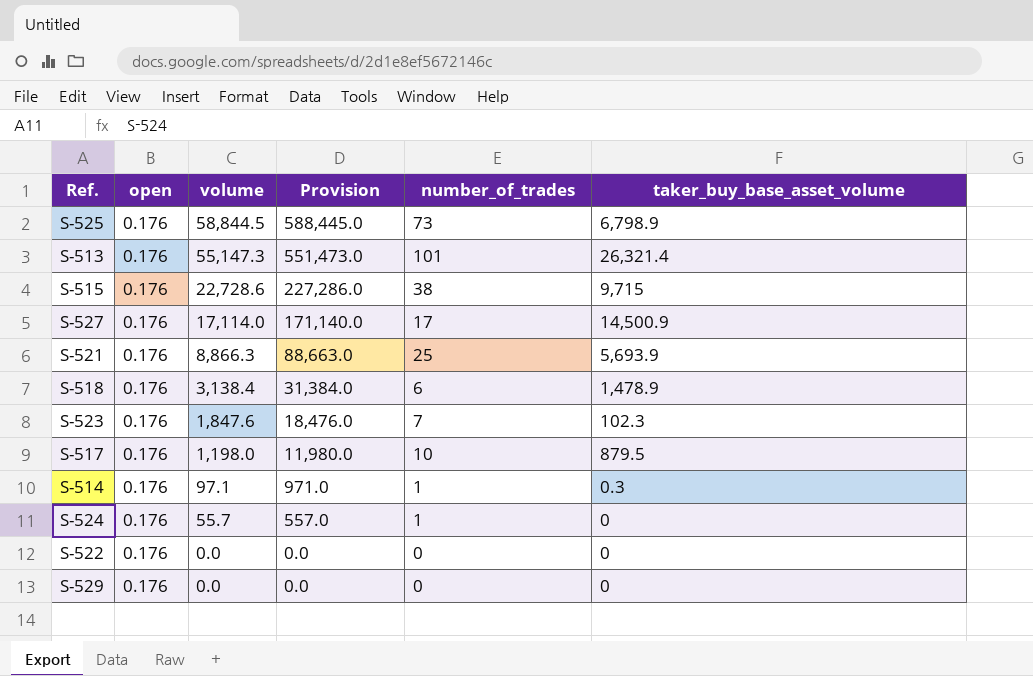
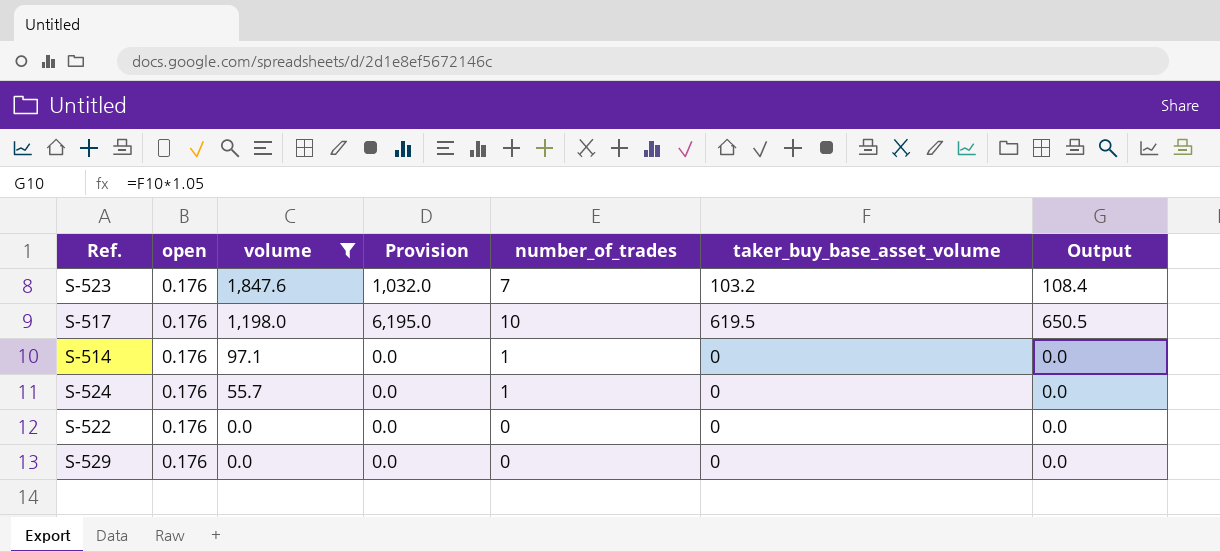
filter: none -> volume <= 1,847.6
column Provision | formula: [volume] * 10 -> [taker_buy_base_asset_volume] * 10
column Output | formula: none -> [taker_buy_base_asset_volume] * 1.05
S-523 | taker_buy_base_asset_volume: 102.3 -> 103.2
S-517 | taker_buy_base_asset_volume: 879.5 -> 619.5
S-514 | taker_buy_base_asset_volume: 0.3 -> 0

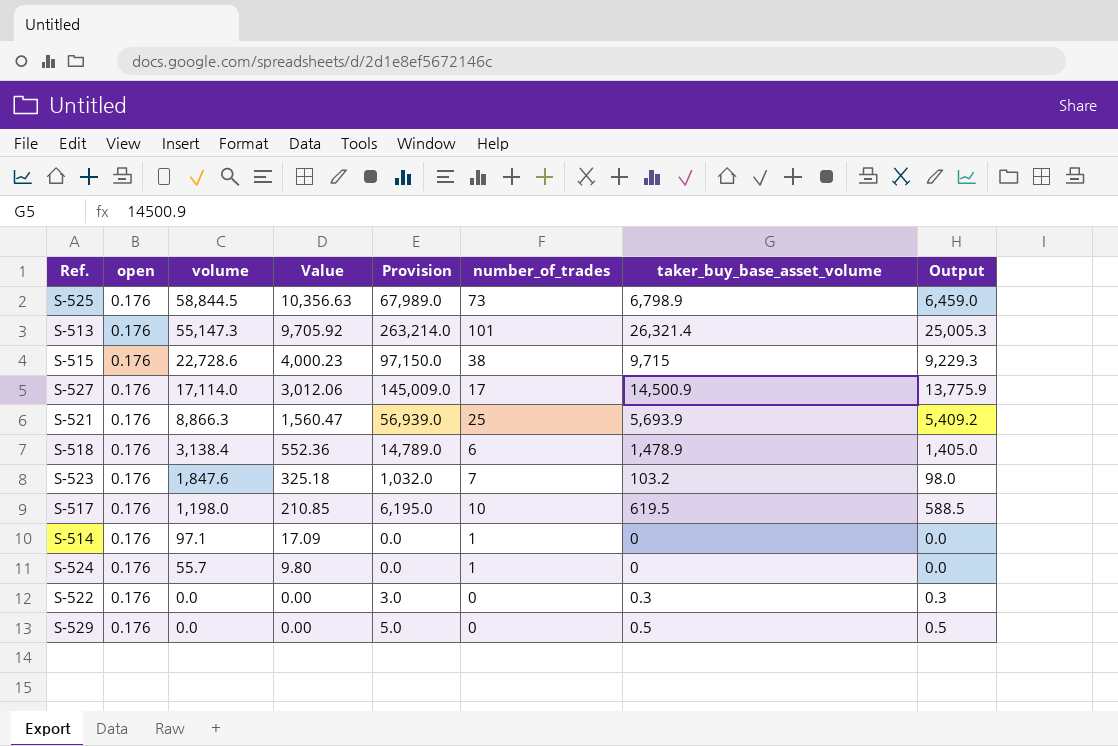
filter: volume <= 1,847.6 -> none
column Value | formula: none -> [open] * [volume]
column Output | formula: [taker_buy_base_asset_volume] * 1.05 -> [taker_buy_base_asset_volume] * 0.95
S-522 | Provision: 0.0 -> 3.0
S-522 | taker_buy_base_asset_volume: 0 -> 0.3
S-529 | Provision: 0.0 -> 5.0
S-529 | taker_buy_base_asset_volume: 0 -> 0.5

